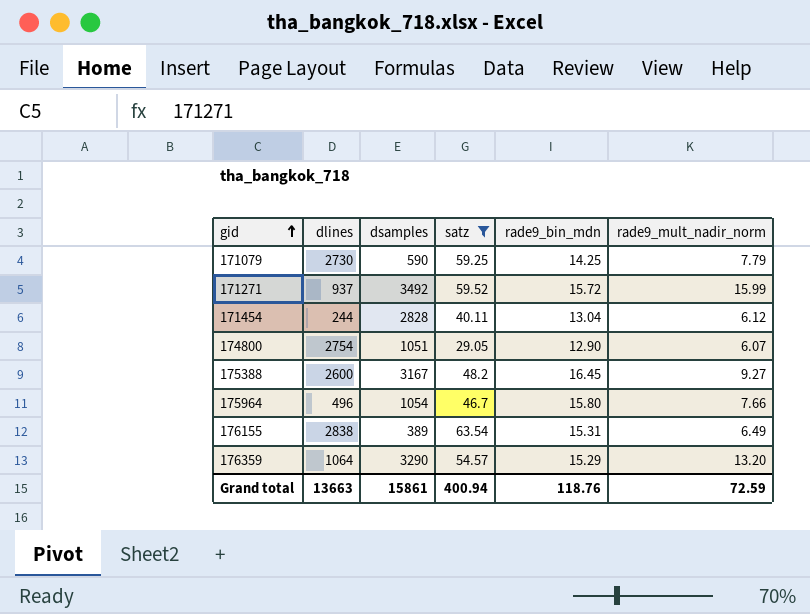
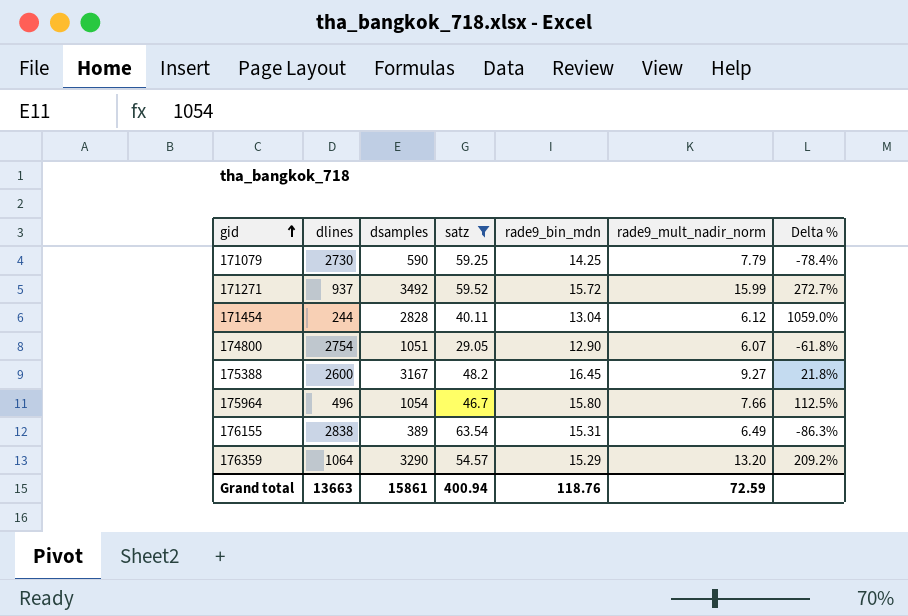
column Delta % | formula: none -> ([dsamples] - [dlines]) / [dlines]

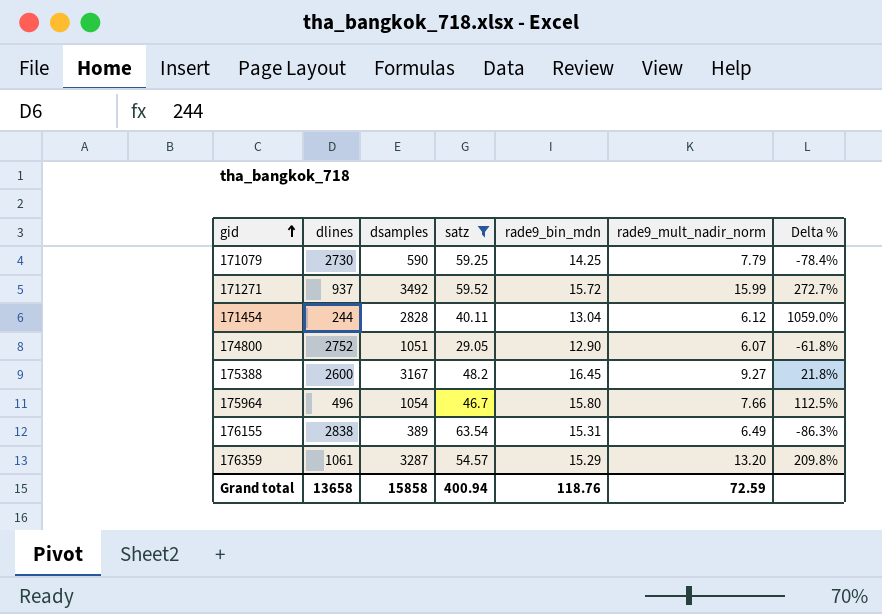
174800 | dlines: 2754 -> 2752
176359 | dlines: 1064 -> 1061
176359 | dsamples: 3290 -> 3287
176359 | Delta %: 209.2% -> 209.8%
Grand total | dlines: 13663 -> 13658
Grand total | dsamples: 15861 -> 15858

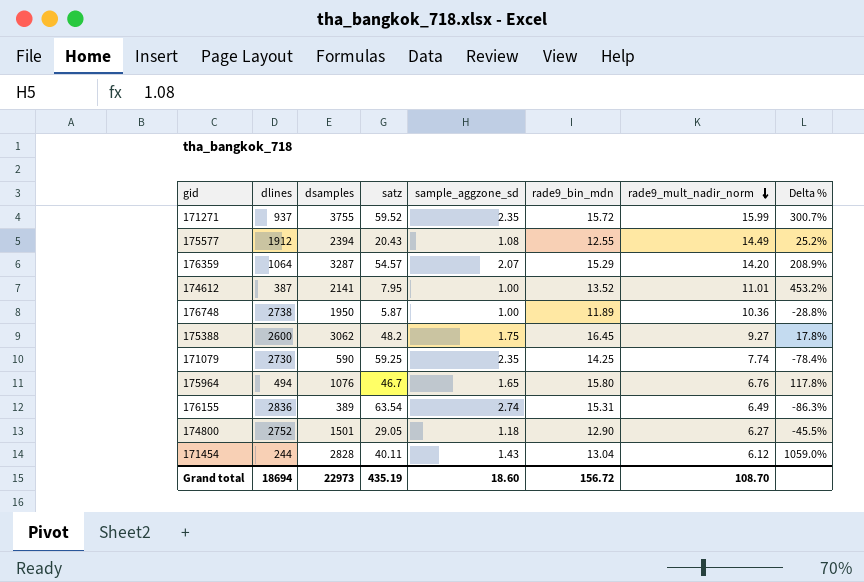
filter: satz >= 29.05 -> none
row order: gid ascending -> rade9_mult_nadir_norm descending
column sample_aggzone_sd | position: none -> 5
171271 | dsamples: 3492 -> 3755
171271 | Delta %: 272.7% -> 300.7%
176359 | dlines: 1061 -> 1064
176359 | rade9_mult_nadir_norm: 13.20 -> 14.20
176359 | Delta %: 209.8% -> 208.9%
175388 | dsamples: 3167 -> 3062
175388 | Delta %: 21.8% -> 17.8%
171079 | rade9_mult_nadir_norm: 7.79 -> 7.74
175964 | dlines: 496 -> 494
175964 | dsamples: 1054 -> 1076
175964 | rade9_mult_nadir_norm: 7.66 -> 6.76
175964 | Delta %: 112.5% -> 117.8%
176155 | dlines: 2838 -> 2836
174800 | dsamples: 1051 -> 1501
174800 | rade9_mult_nadir_norm: 6.07 -> 6.27
174800 | Delta %: -61.8% -> -45.5%
Grand total | dlines: 13658 -> 18694
Grand total | dsamples: 15858 -> 22973
Grand total | satz: 400.94 -> 435.19
Grand total | rade9_bin_mdn: 118.76 -> 156.72
Grand total | rade9_mult_nadir_norm: 72.59 -> 108.70

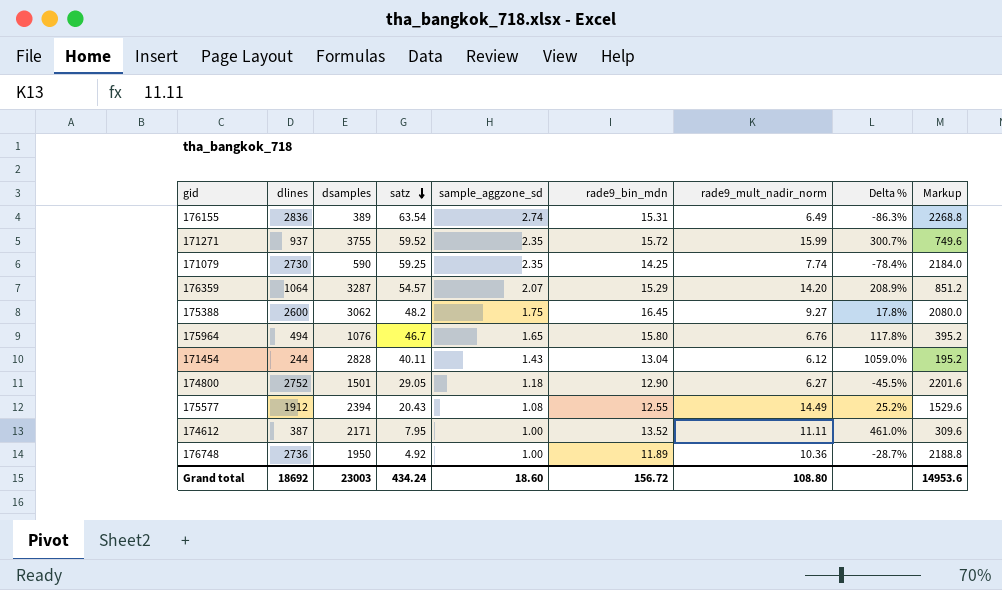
row order: rade9_mult_nadir_norm descending -> satz descending
column Markup | formula: none -> [dlines] * 0.8
174612 | dsamples: 2141 -> 2171
174612 | rade9_mult_nadir_norm: 11.01 -> 11.11
174612 | Delta %: 453.2% -> 461.0%
176748 | dlines: 2738 -> 2736
176748 | satz: 5.87 -> 4.92
176748 | Delta %: -28.8% -> -28.7%
Grand total | dlines: 18694 -> 18692
Grand total | dsamples: 22973 -> 23003
Grand total | satz: 435.19 -> 434.24
Grand total | rade9_mult_nadir_norm: 108.70 -> 108.80

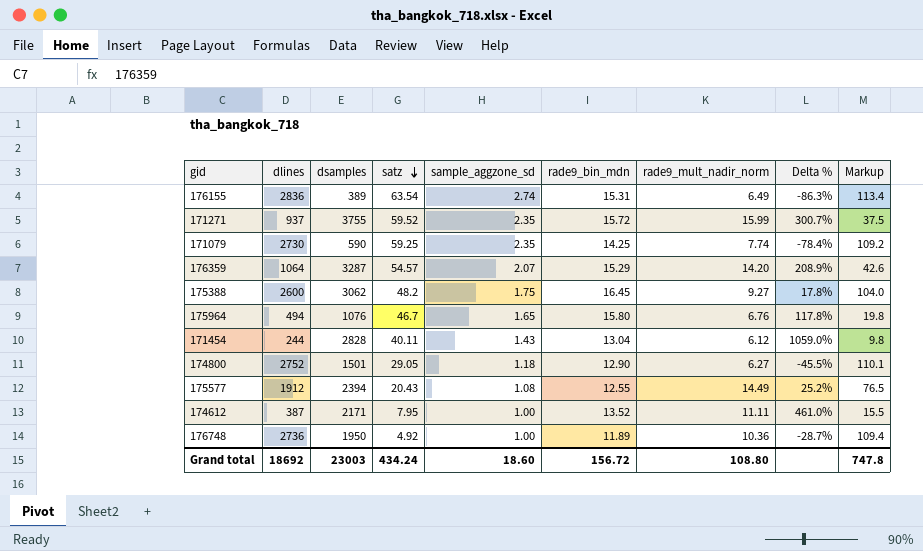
column Markup | formula: [dlines] * 0.8 -> [dlines] * 0.04
Grand total | Markup: 14953.6 -> 747.8

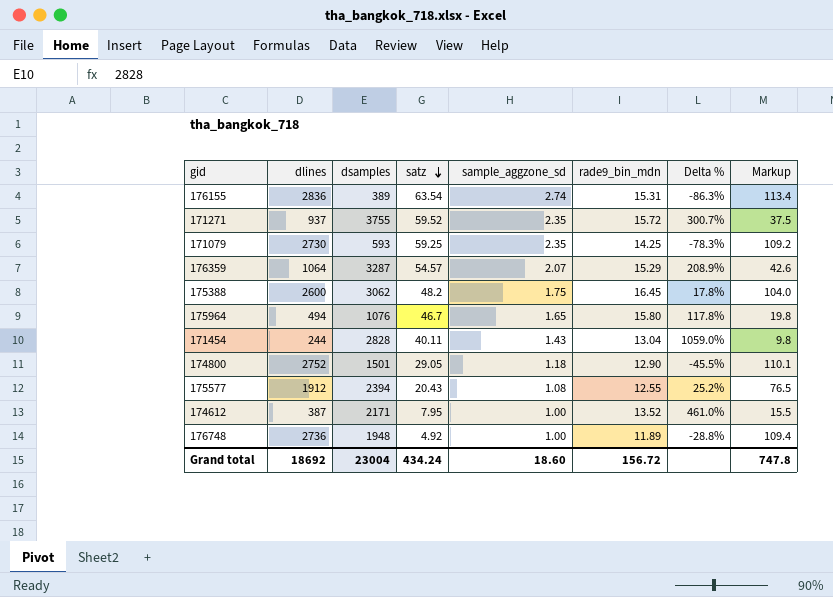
column rade9_mult_nadir_norm | position: 7 -> none
171079 | dsamples: 590 -> 593
171079 | Delta %: -78.4% -> -78.3%
176748 | dsamples: 1950 -> 1948
176748 | Delta %: -28.7% -> -28.8%
Grand total | dsamples: 23003 -> 23004

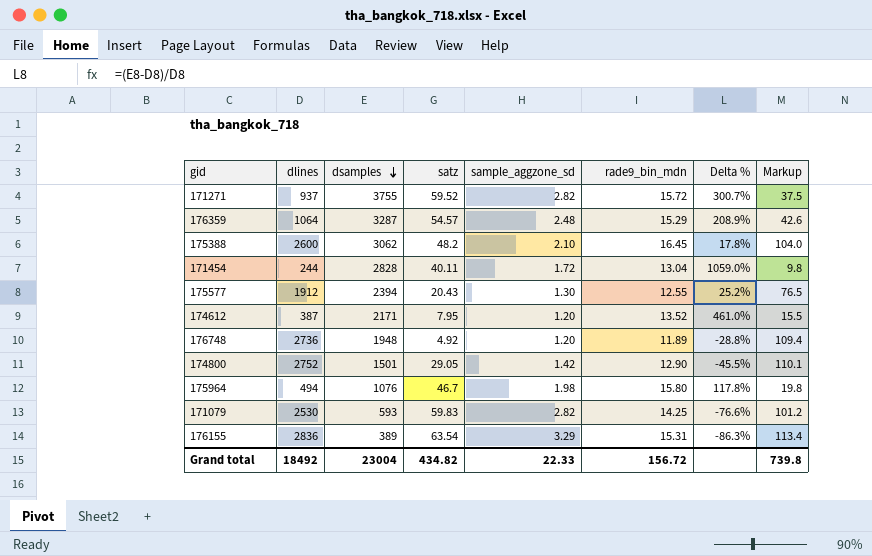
row order: satz descending -> dsamples descending
171271 | sample_aggzone_sd: 2.35 -> 2.82
176359 | sample_aggzone_sd: 2.07 -> 2.48
175388 | sample_aggzone_sd: 1.75 -> 2.10
171454 | sample_aggzone_sd: 1.43 -> 1.72
175577 | sample_aggzone_sd: 1.08 -> 1.30
174612 | sample_aggzone_sd: 1.00 -> 1.20
176748 | sample_aggzone_sd: 1.00 -> 1.20
174800 | sample_aggzone_sd: 1.18 -> 1.42
175964 | sample_aggzone_sd: 1.65 -> 1.98
171079 | dlines: 2730 -> 2530
171079 | satz: 59.25 -> 59.83
171079 | sample_aggzone_sd: 2.35 -> 2.82
171079 | Delta %: -78.3% -> -76.6%
171079 | Markup: 109.2 -> 101.2
176155 | sample_aggzone_sd: 2.74 -> 3.29
Grand total | dlines: 18692 -> 18492
Grand total | satz: 434.24 -> 434.82
Grand total | sample_aggzone_sd: 18.60 -> 22.33
Grand total | Markup: 747.8 -> 739.8

